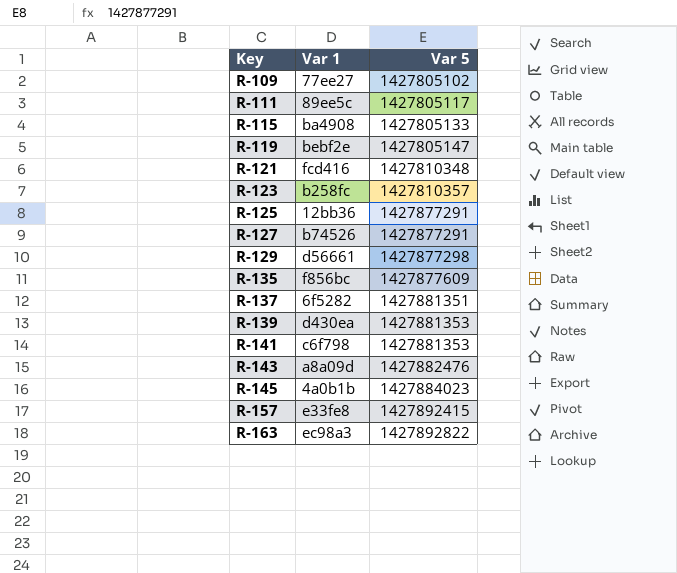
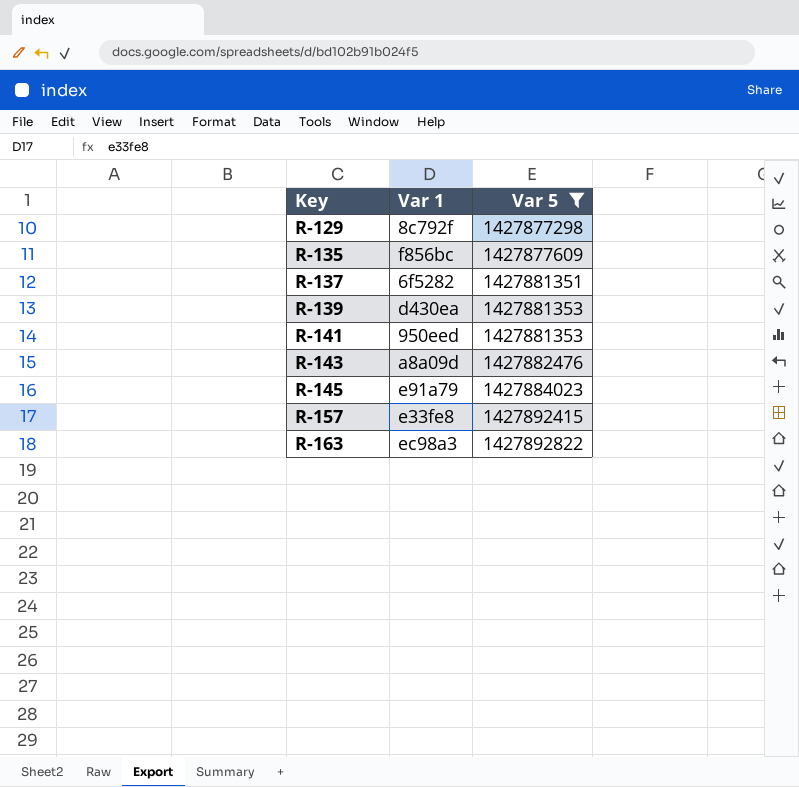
filter: none -> Var 5 >= 1427877298
R-129 | Var 1: d56661 -> 8c792f
R-141 | Var 1: c6f798 -> 950eed
R-145 | Var 1: 4a0b1b -> e91a79

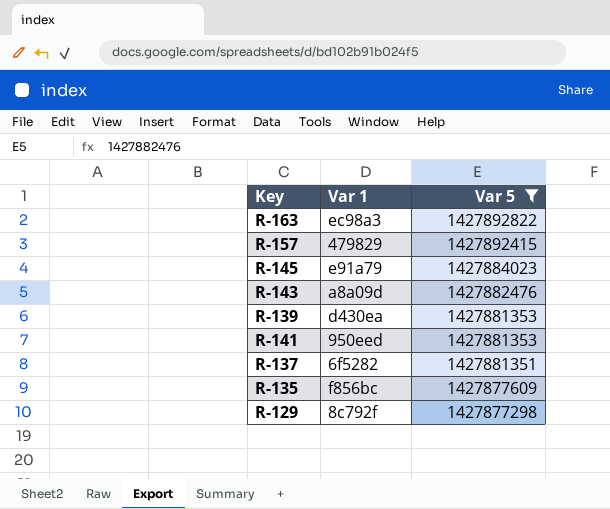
row order: Key ascending -> Var 5 descending
R-157 | Var 1: e33fe8 -> 479829

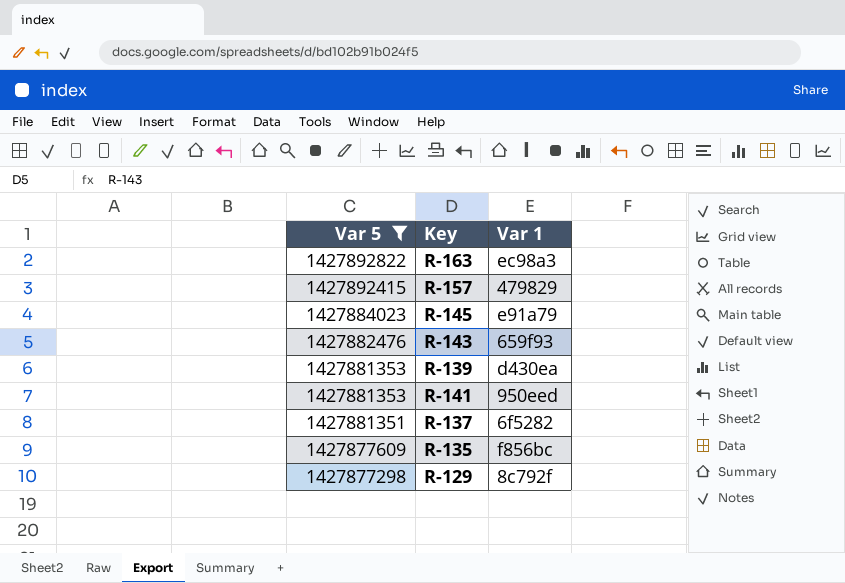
column Var 5 | position: 3 -> 1
R-143 | Var 1: a8a09d -> 659f93

